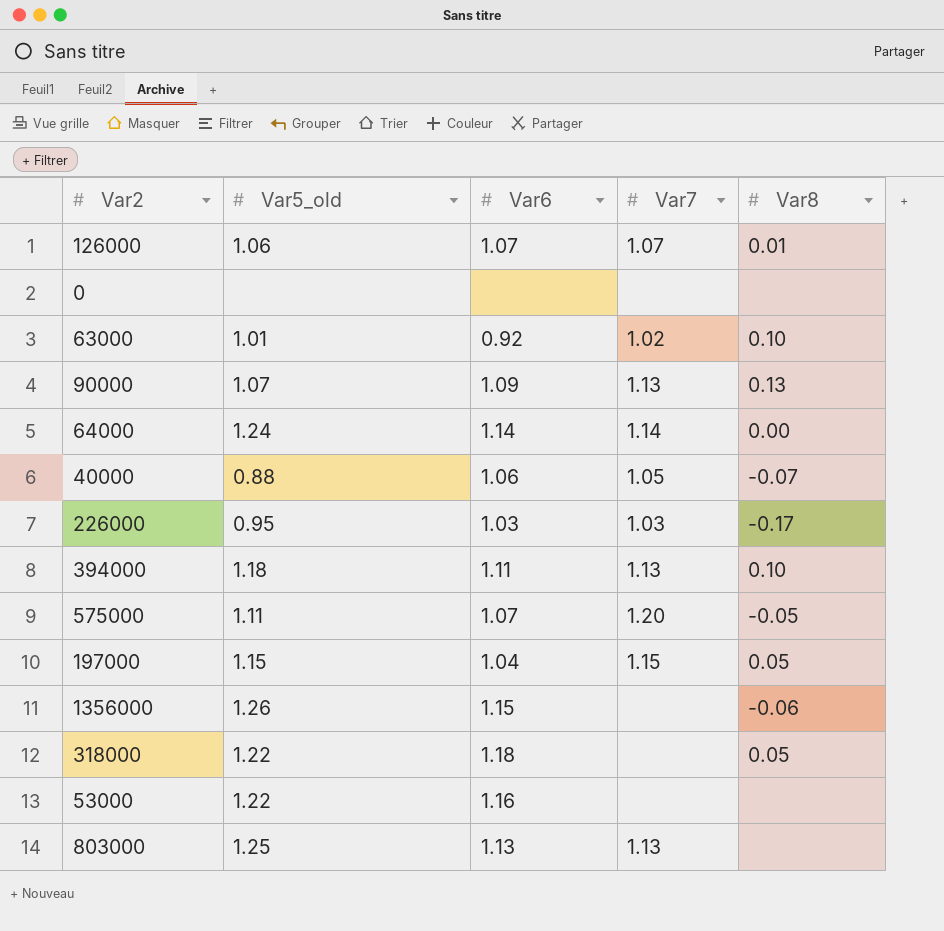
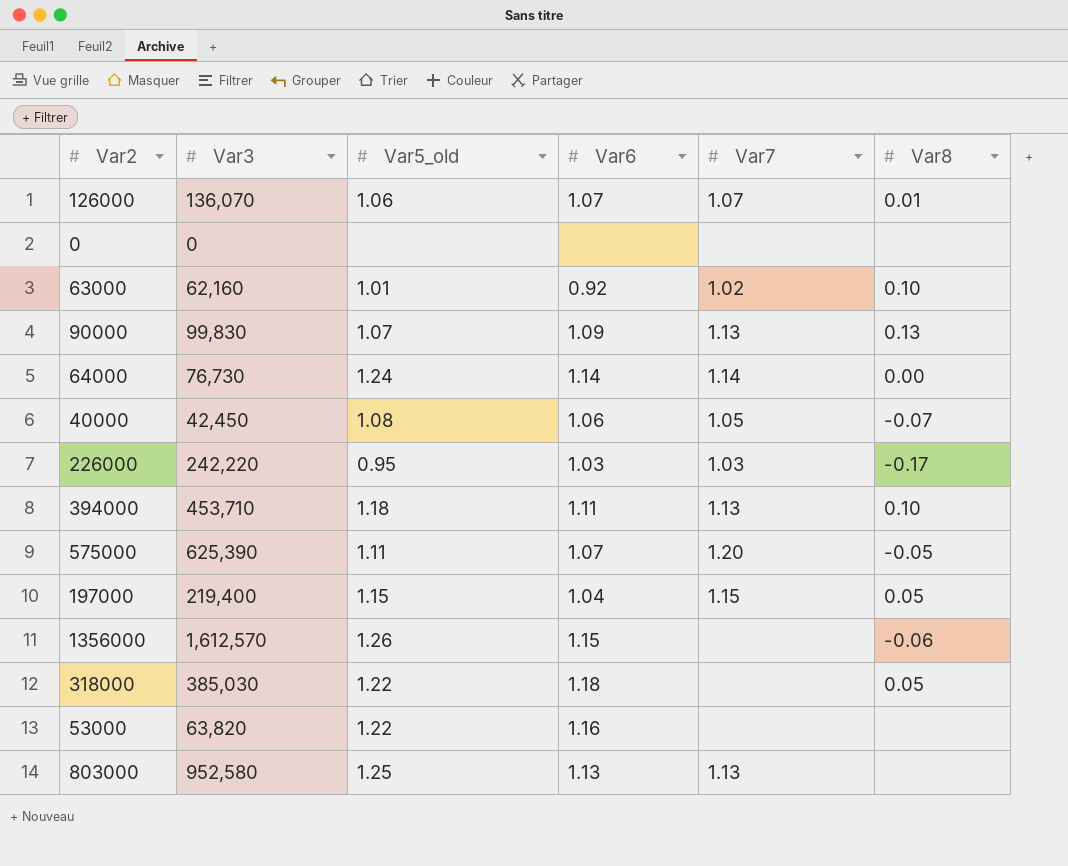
column Var3 | position: none -> 2
40000 | Var5_old: 0.88 -> 1.08

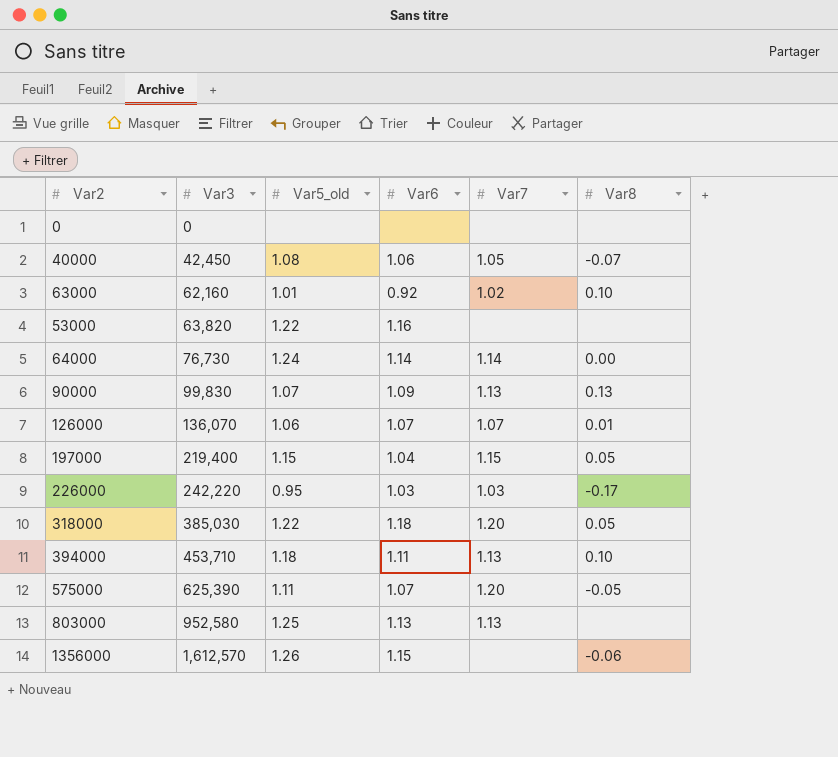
row order: none -> Var3 ascending
318000 | Var7: none -> 1.20

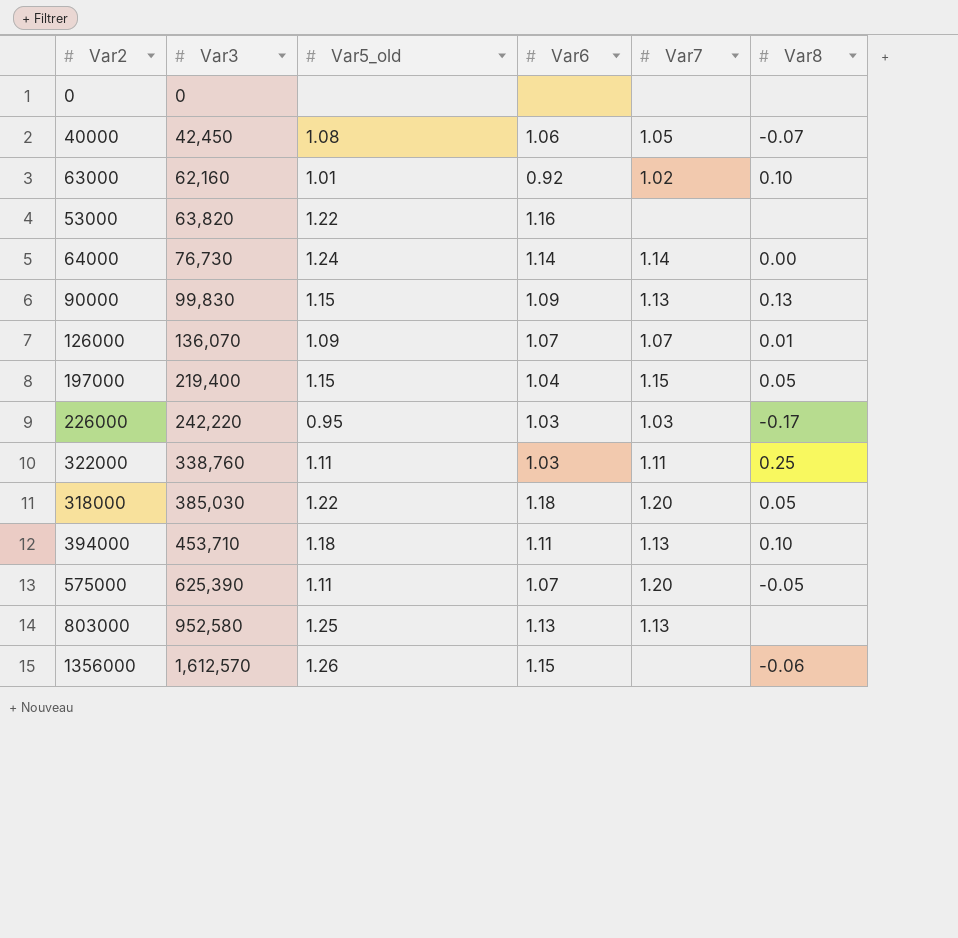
90000 | Var5_old: 1.07 -> 1.15
126000 | Var5_old: 1.06 -> 1.09
row 322000: none -> 338,760 | 1.11 | 1.03 | 1.11 | 0.25

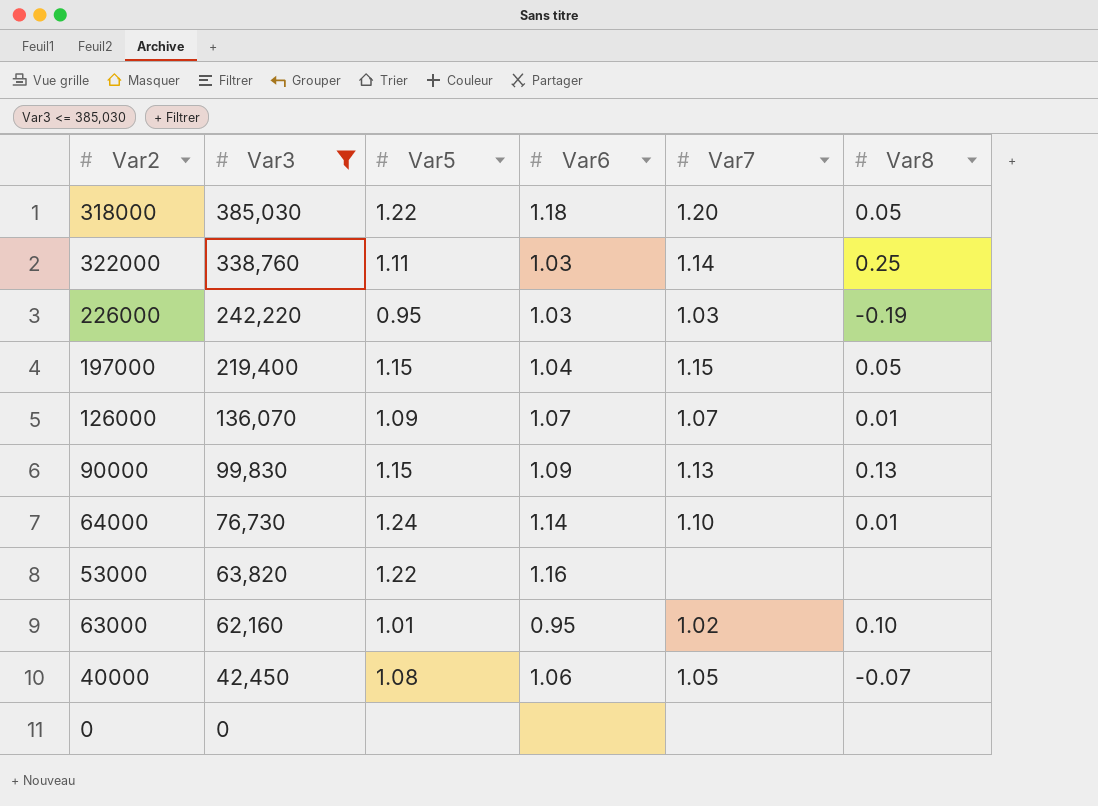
filter: none -> Var3 <= 385,030
row order: Var3 ascending -> Var3 descending
column name: Var5_old -> Var5
322000 | Var7: 1.11 -> 1.14
226000 | Var8: -0.17 -> -0.19
64000 | Var7: 1.14 -> 1.10
64000 | Var8: 0.00 -> 0.01
63000 | Var6: 0.92 -> 0.95

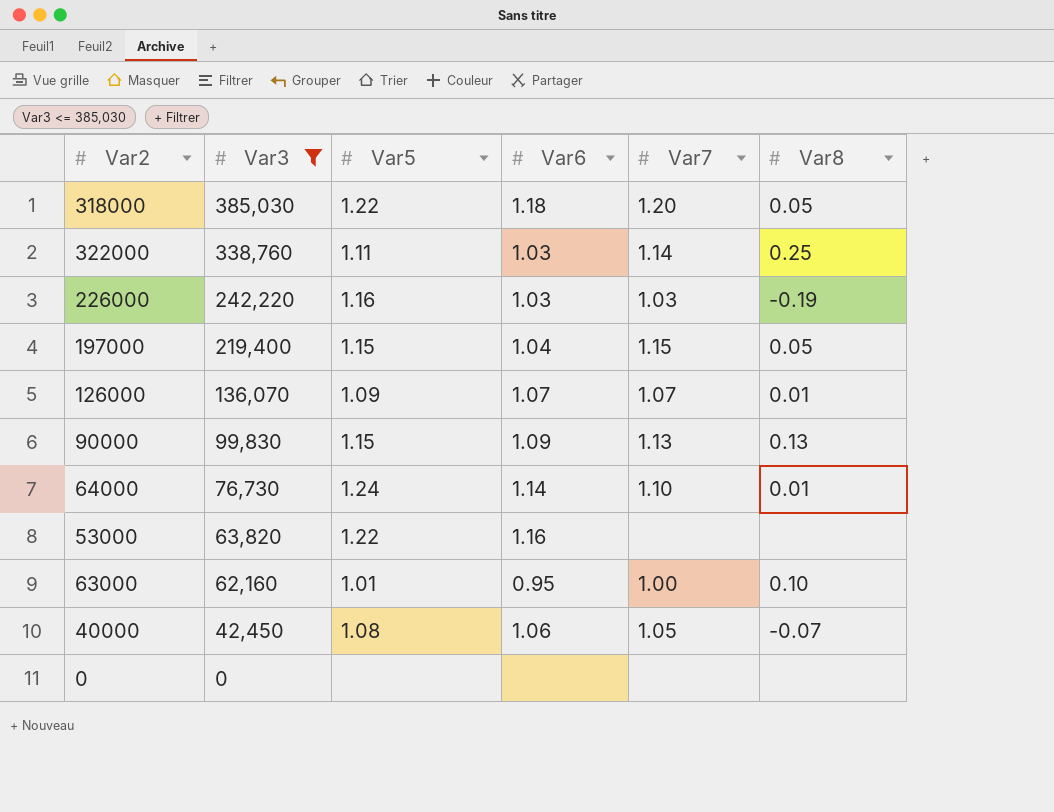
226000 | Var5: 0.95 -> 1.16
63000 | Var7: 1.02 -> 1.00

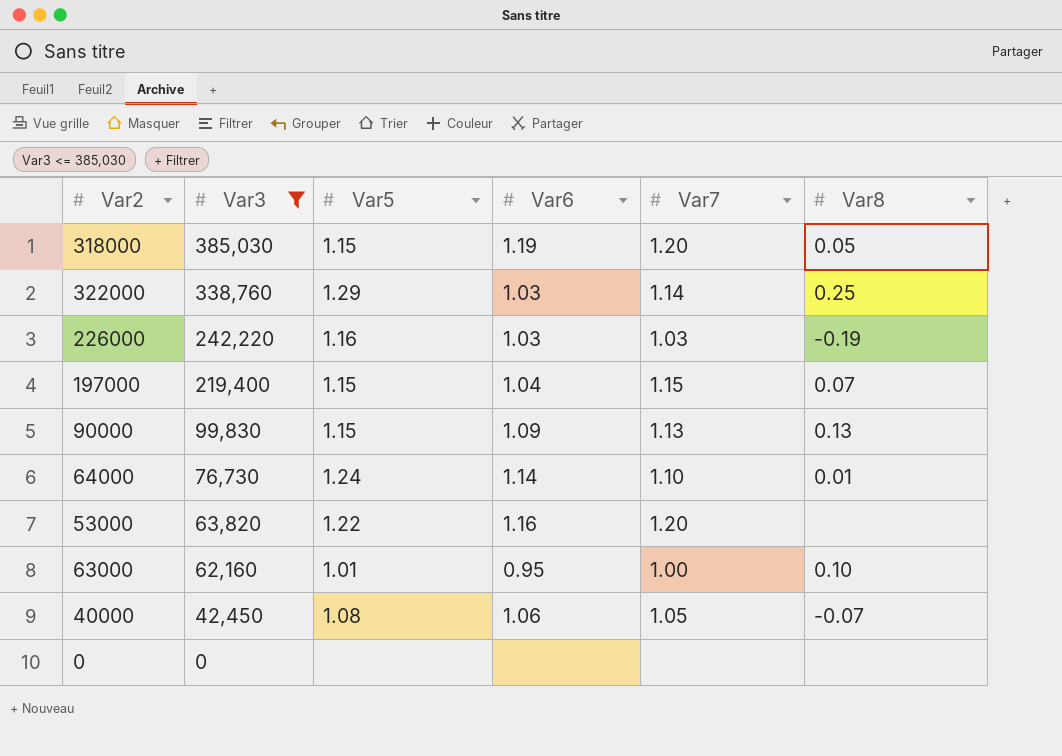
row 126000: 136,070 | 1.09 | 1.07 | 1.07 | 0.01 -> none
318000 | Var5: 1.22 -> 1.15
318000 | Var6: 1.18 -> 1.19
322000 | Var5: 1.11 -> 1.29
197000 | Var8: 0.05 -> 0.07
53000 | Var7: none -> 1.20

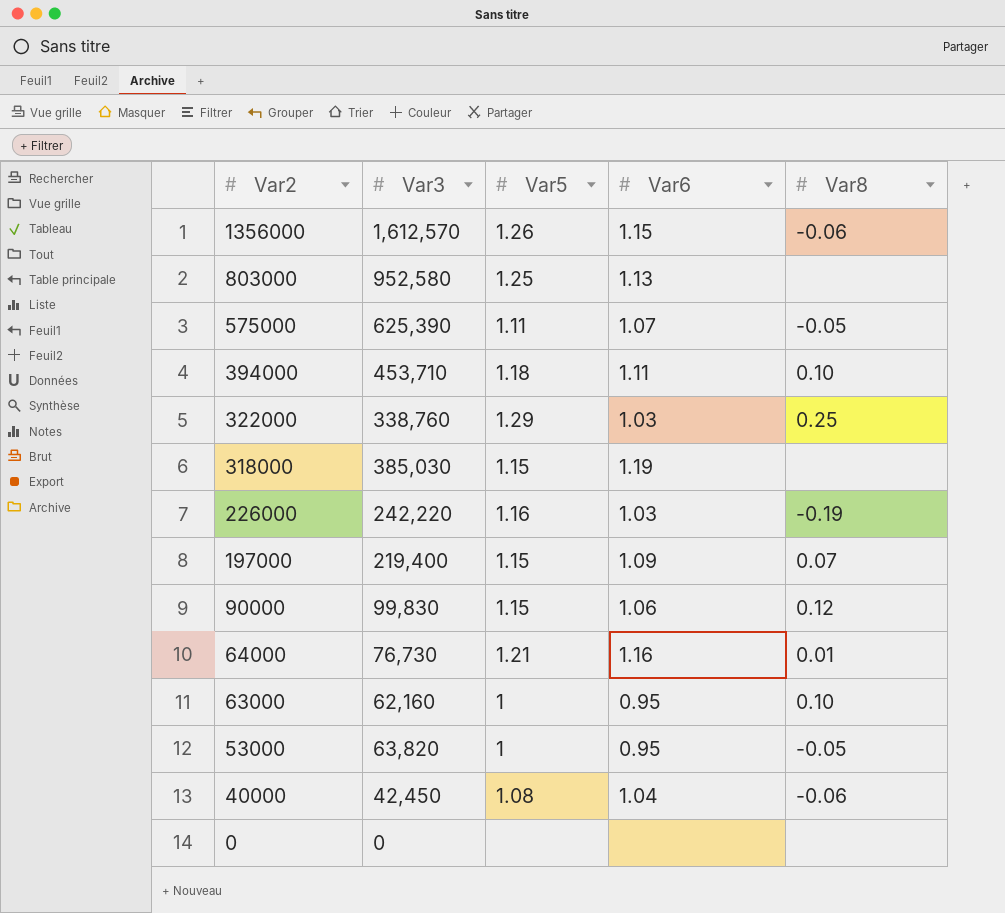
filter: Var3 <= 385,030 -> none
row order: Var3 descending -> Var2 descending
column Var7 | position: 5 -> none
318000 | Var8: 0.05 -> none
197000 | Var6: 1.04 -> 1.09
90000 | Var6: 1.09 -> 1.06
90000 | Var8: 0.13 -> 0.12
64000 | Var5: 1.24 -> 1.21
64000 | Var6: 1.14 -> 1.16
63000 | Var5: 1.01 -> 1
53000 | Var5: 1.22 -> 1
53000 | Var6: 1.16 -> 0.95
53000 | Var8: none -> -0.05
40000 | Var6: 1.06 -> 1.04
40000 | Var8: -0.07 -> -0.06

